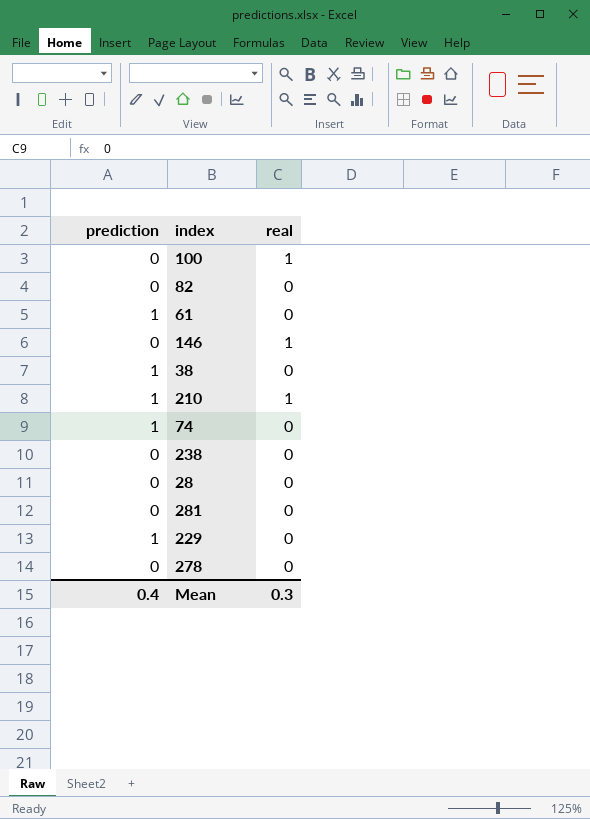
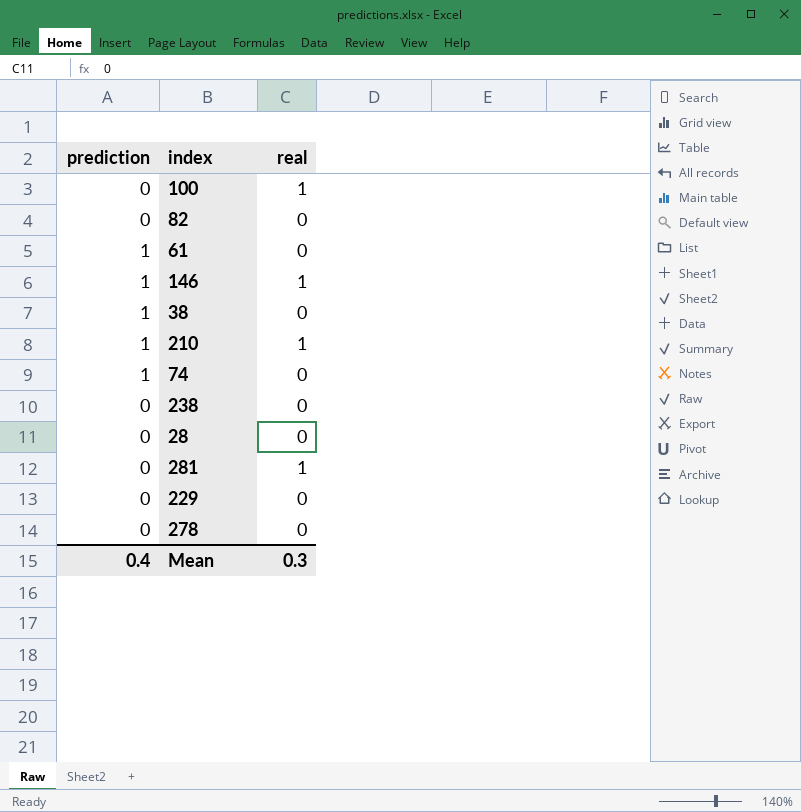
146 | prediction: 0 -> 1
281 | real: 0 -> 1
229 | prediction: 1 -> 0

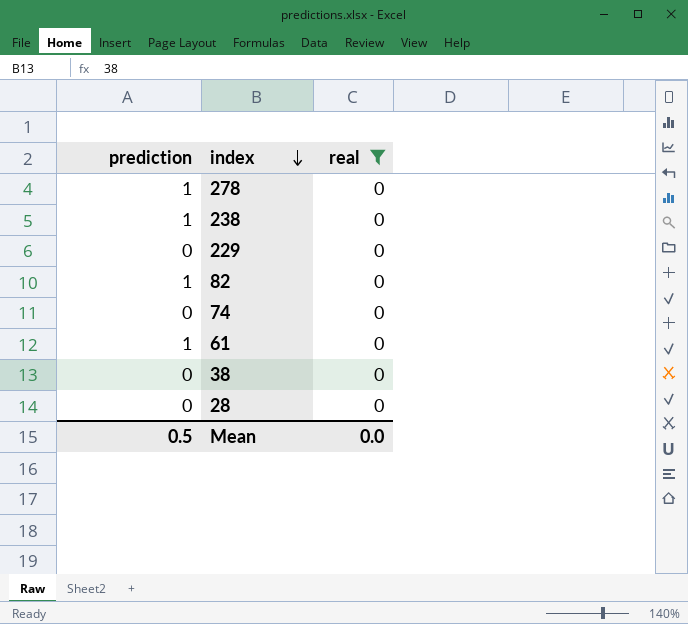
filter: none -> real = 0
row order: none -> index descending
278 | prediction: 0 -> 1
238 | prediction: 0 -> 1
82 | prediction: 0 -> 1
74 | prediction: 1 -> 0
38 | prediction: 1 -> 0
Mean | prediction: 0.4 -> 0.5
Mean | real: 0.3 -> 0.0

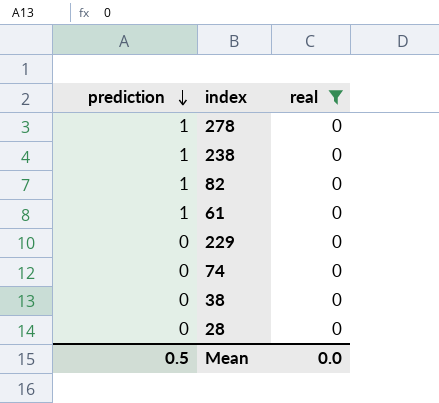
row order: index descending -> prediction descending

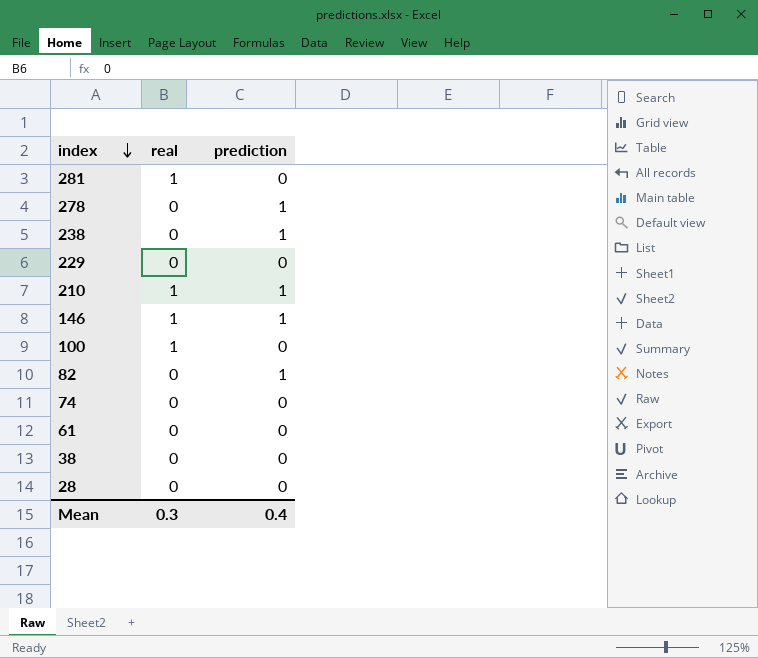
filter: real = 0 -> none
row order: prediction descending -> index descending
column prediction | position: 1 -> 3
61 | prediction: 1 -> 0
Mean | real: 0.0 -> 0.3
Mean | prediction: 0.5 -> 0.4

